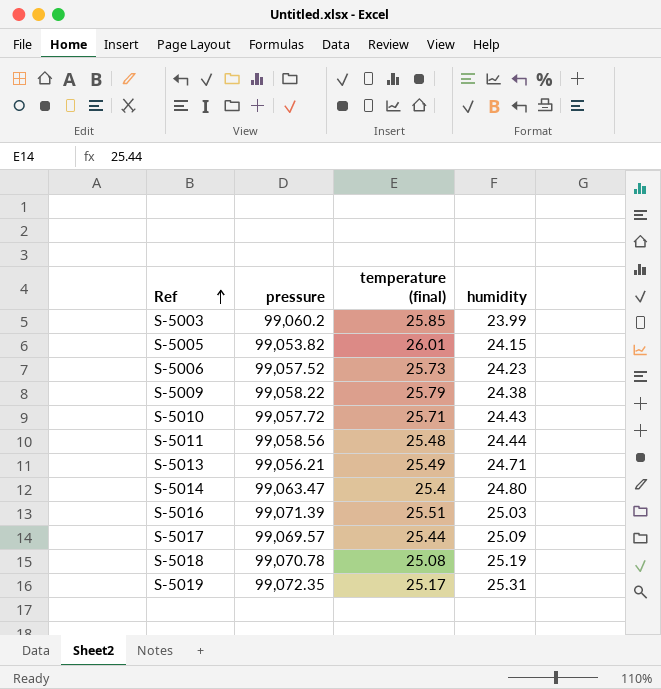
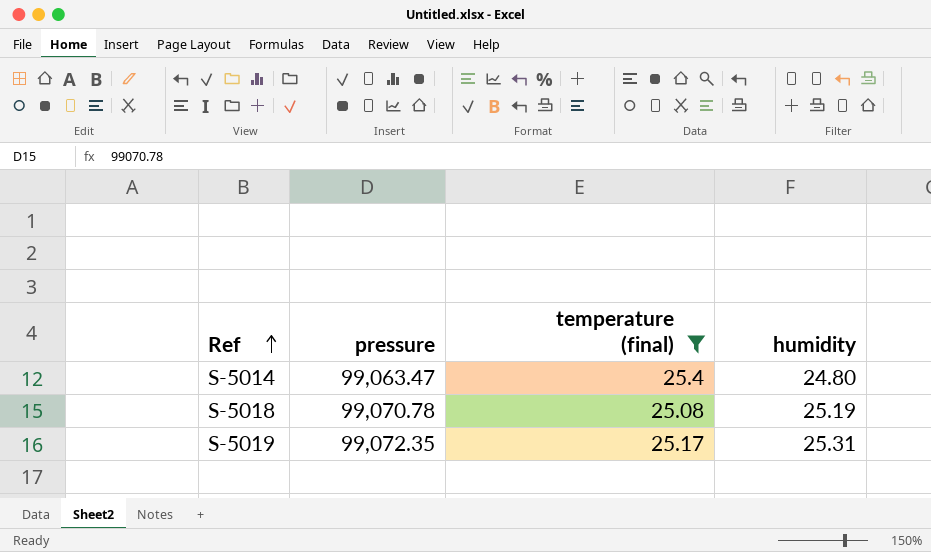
filter: none -> temperature (final) <= 25.4

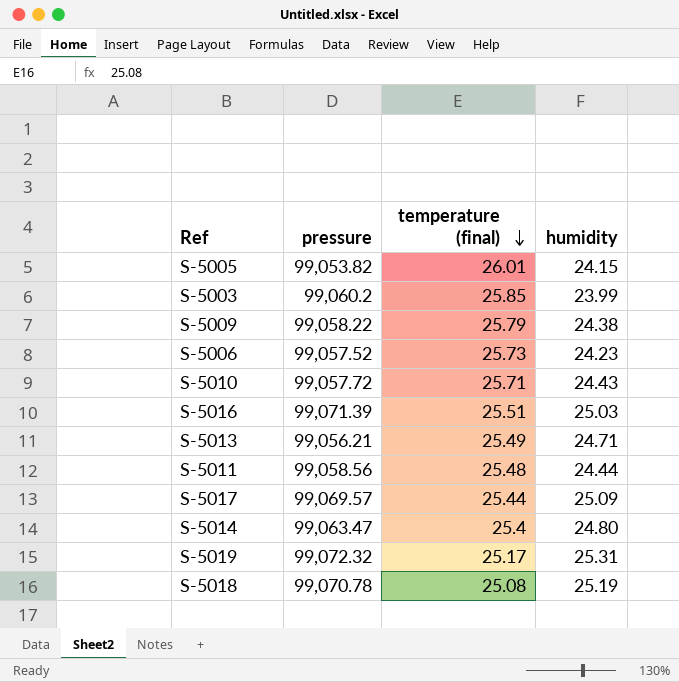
filter: temperature (final) <= 25.4 -> none
row order: Ref ascending -> temperature (final) descending
S-5019 | pressure: 99,072.35 -> 99,072.32

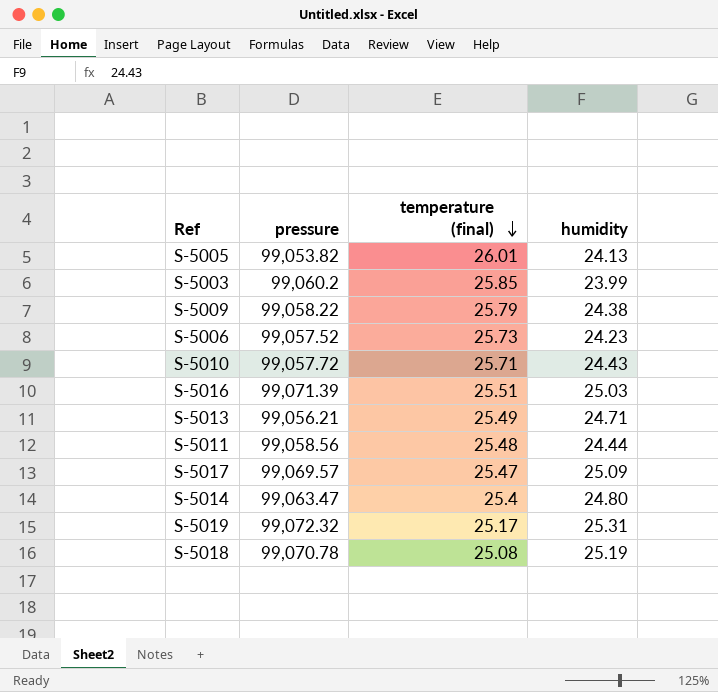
S-5005 | humidity: 24.15 -> 24.13
S-5017 | temperature (final): 25.44 -> 25.47

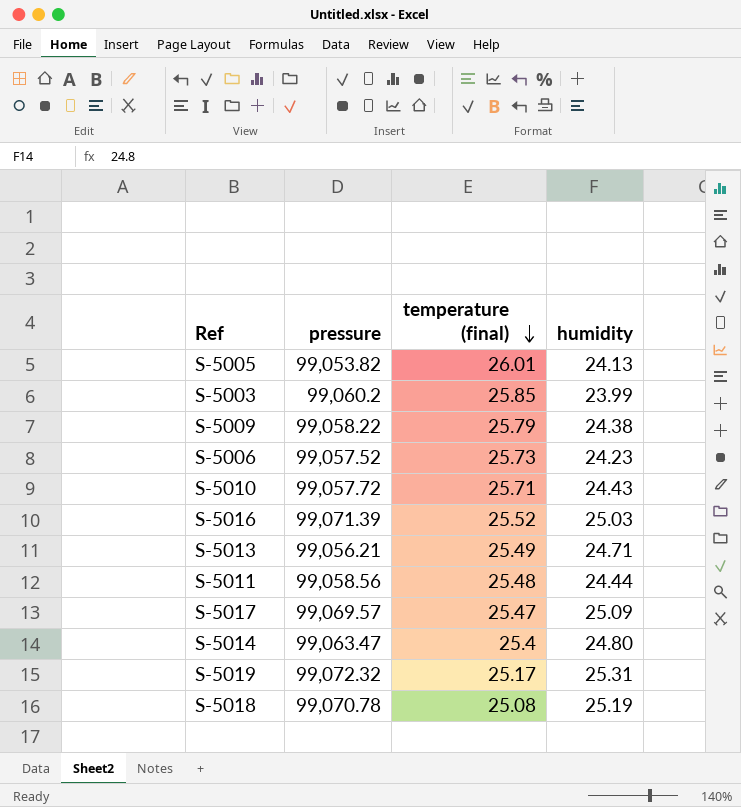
S-5016 | temperature (final): 25.51 -> 25.52

